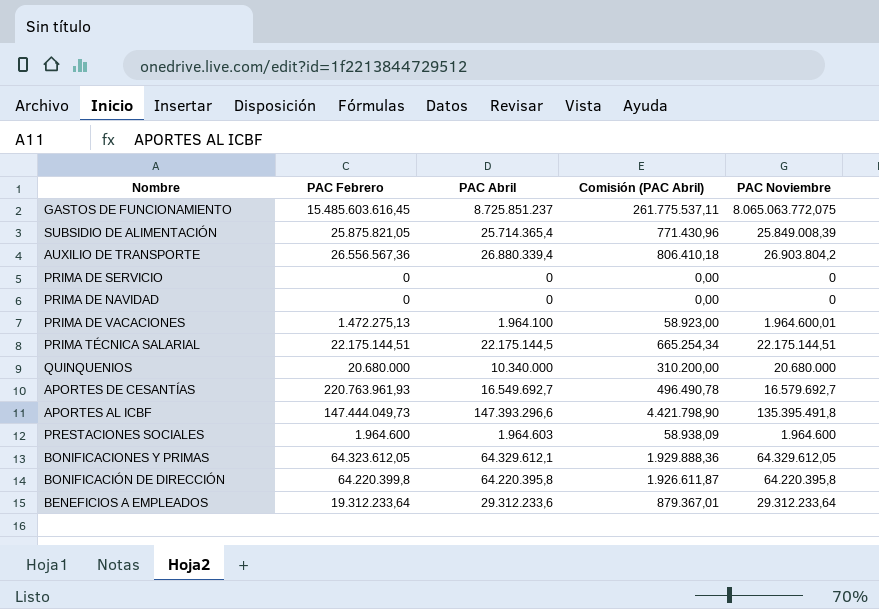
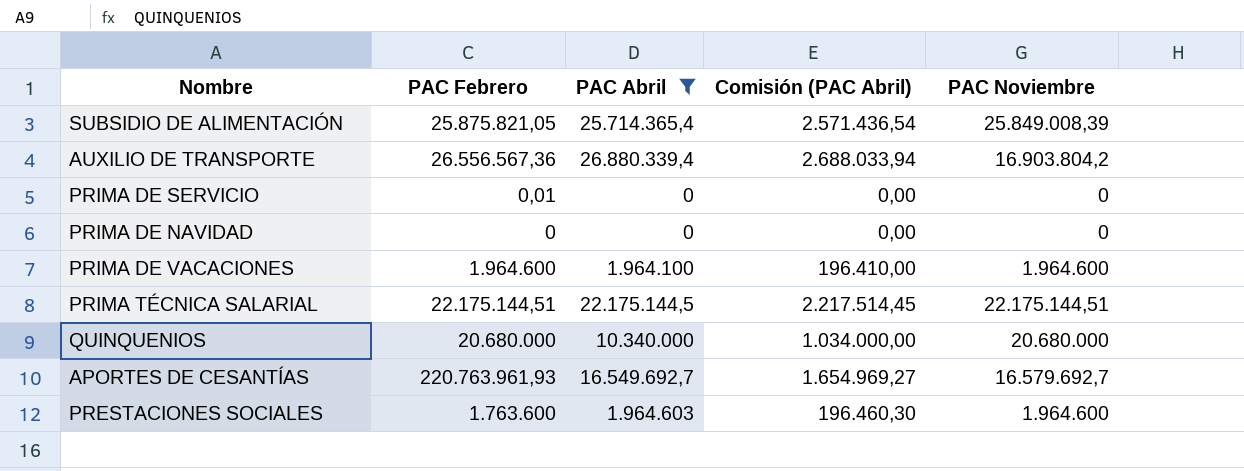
filter: none -> PAC Abril <= 26.880.339,4
column Comisión (PAC Abril) | formula: [PAC Abril] * 0,03 -> [PAC Abril] * 0,1
AUXILIO DE TRANSPORTE | PAC Noviembre: 26.903.804,2 -> 16.903.804,2
PRIMA DE SERVICIO | PAC Febrero: 0 -> 0,01
PRIMA DE VACACIONES | PAC Febrero: 1.472.275,13 -> 1.964.600
PRIMA DE VACACIONES | PAC Noviembre: 1.964.600,01 -> 1.964.600
PRESTACIONES SOCIALES | PAC Febrero: 1.964.600 -> 1.763.600

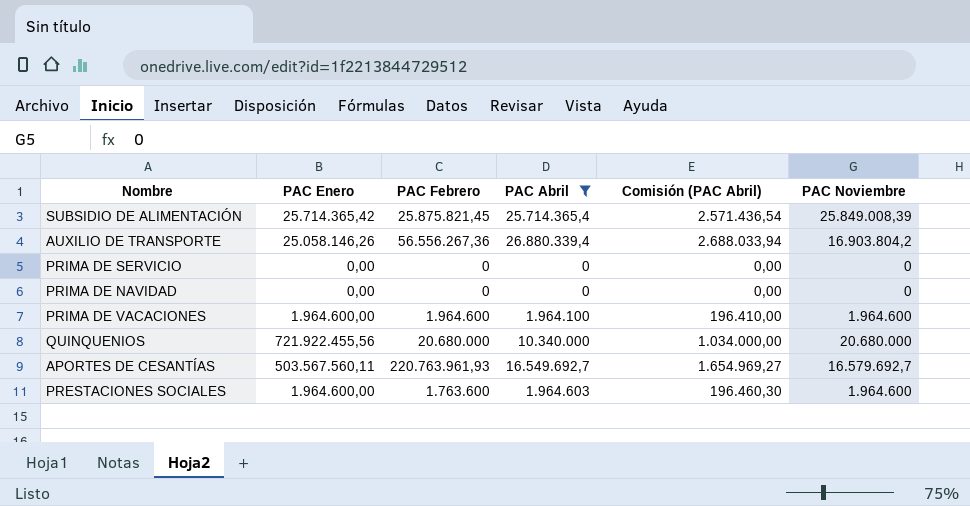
column PAC Enero | position: none -> 2
row PRIMA TÉCNICA SALARIAL: 22.175.144,51 | 22.175.144,5 | 2.217.514,45 | 22.175.144,51 -> none
SUBSIDIO DE ALIMENTACIÓN | PAC Febrero: 25.875.821,05 -> 25.875.821,45
AUXILIO DE TRANSPORTE | PAC Febrero: 26.556.567,36 -> 56.556.267,36
PRIMA DE SERVICIO | PAC Febrero: 0,01 -> 0

